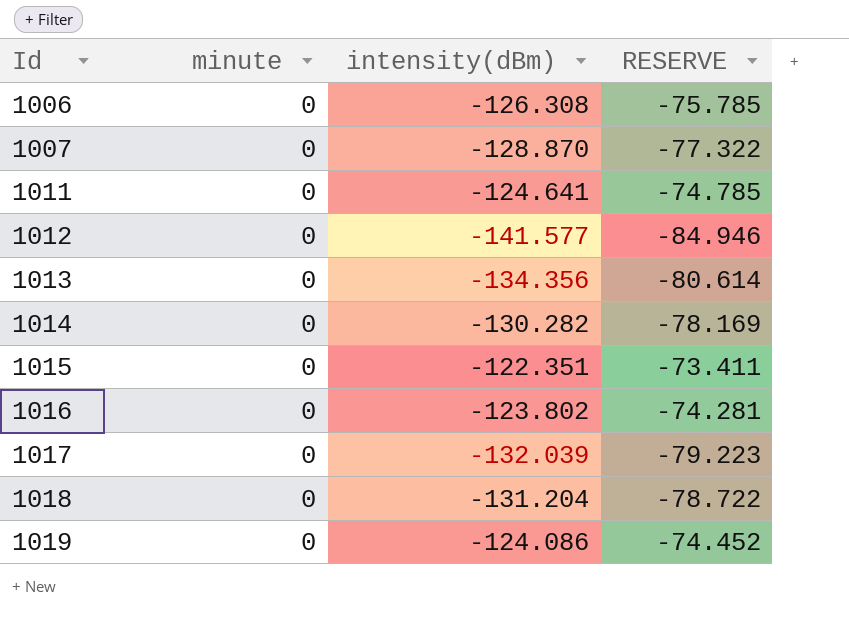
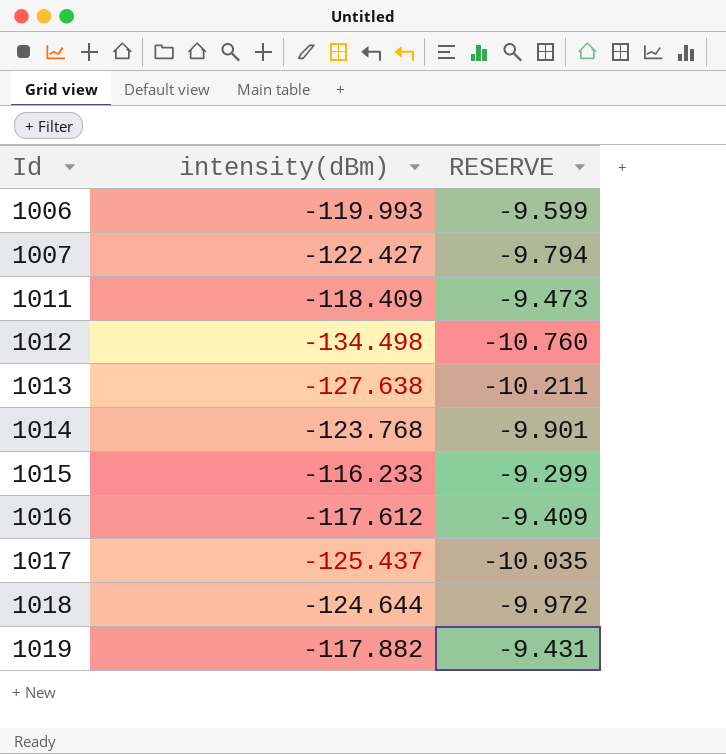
column minute | position: 2 -> none
column RESERVE | formula: [intensity(dBm)] * 0.6 -> [intensity(dBm)] * 0.08
1006 | intensity(dBm): -126.308 -> -119.993
1007 | intensity(dBm): -128.870 -> -122.427
1011 | intensity(dBm): -124.641 -> -118.409
1012 | intensity(dBm): -141.577 -> -134.498
1013 | intensity(dBm): -134.356 -> -127.638
1014 | intensity(dBm): -130.282 -> -123.768
1015 | intensity(dBm): -122.351 -> -116.233
1016 | intensity(dBm): -123.802 -> -117.612
1017 | intensity(dBm): -132.039 -> -125.437
1018 | intensity(dBm): -131.204 -> -124.644
1019 | intensity(dBm): -124.086 -> -117.882

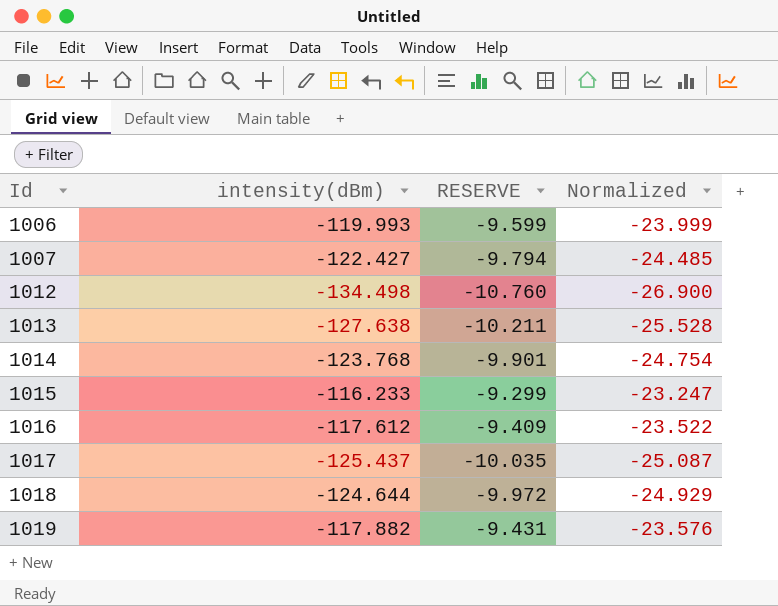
column Normalized | formula: none -> [intensity(dBm)] * 0.2
row 1011: -118.409 | -9.473 -> none

